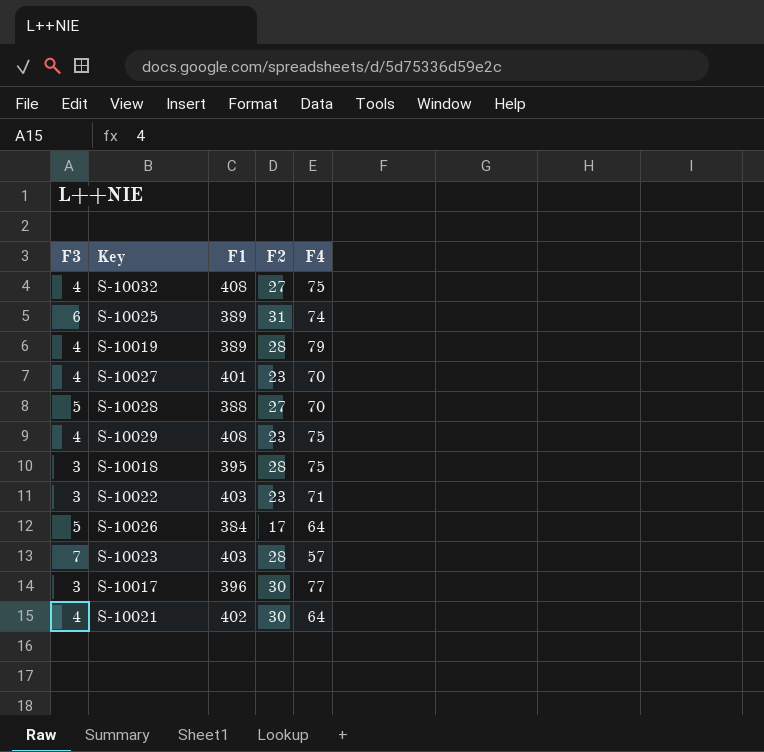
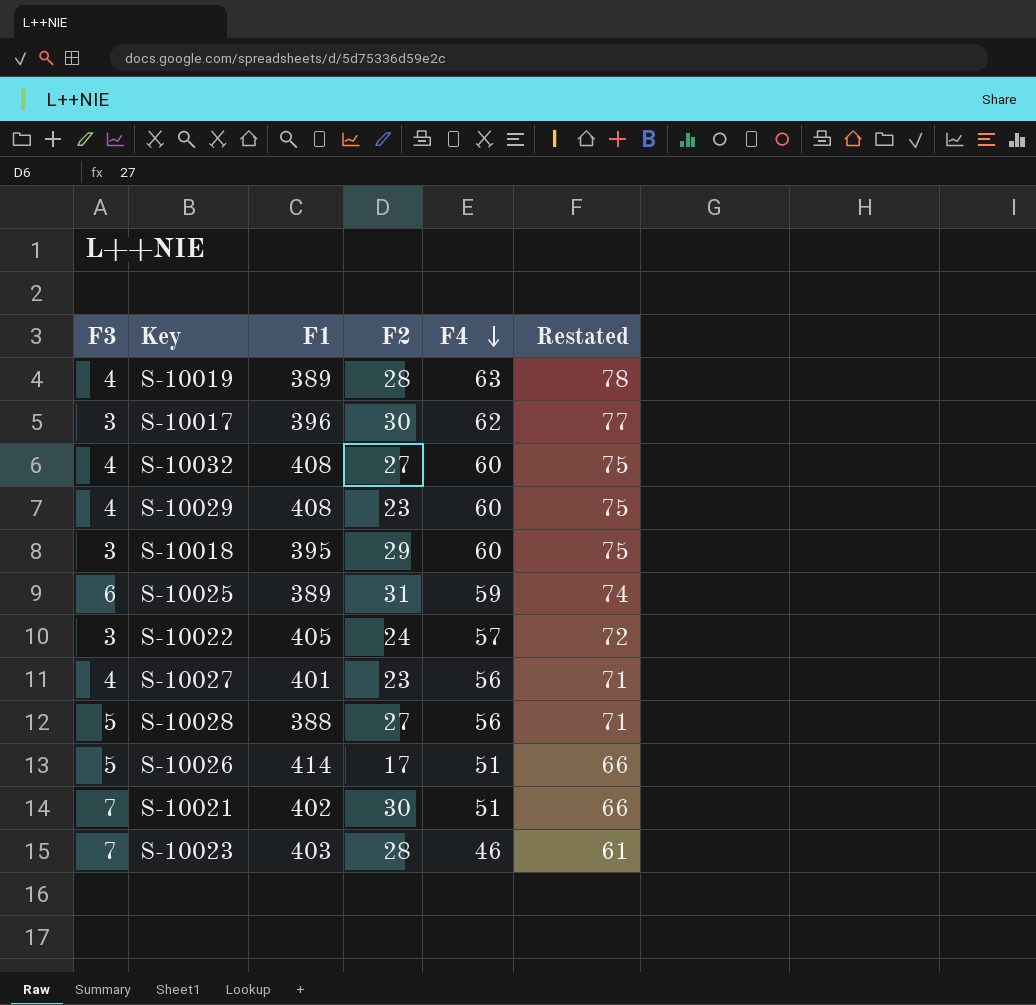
row order: none -> F4 descending
column Restated | formula: none -> [F4] + 15
S-10019 | F4: 79 -> 63
S-10017 | F4: 77 -> 62
S-10032 | F4: 75 -> 60
S-10029 | F4: 75 -> 60
S-10018 | F2: 28 -> 29
S-10018 | F4: 75 -> 60
S-10025 | F4: 74 -> 59
S-10022 | F1: 403 -> 405
S-10022 | F2: 23 -> 24
S-10022 | F4: 71 -> 57
S-10027 | F4: 70 -> 56
S-10028 | F4: 70 -> 56
S-10026 | F1: 384 -> 414
S-10026 | F4: 64 -> 51
S-10021 | F3: 4 -> 7
S-10021 | F4: 64 -> 51
S-10023 | F4: 57 -> 46

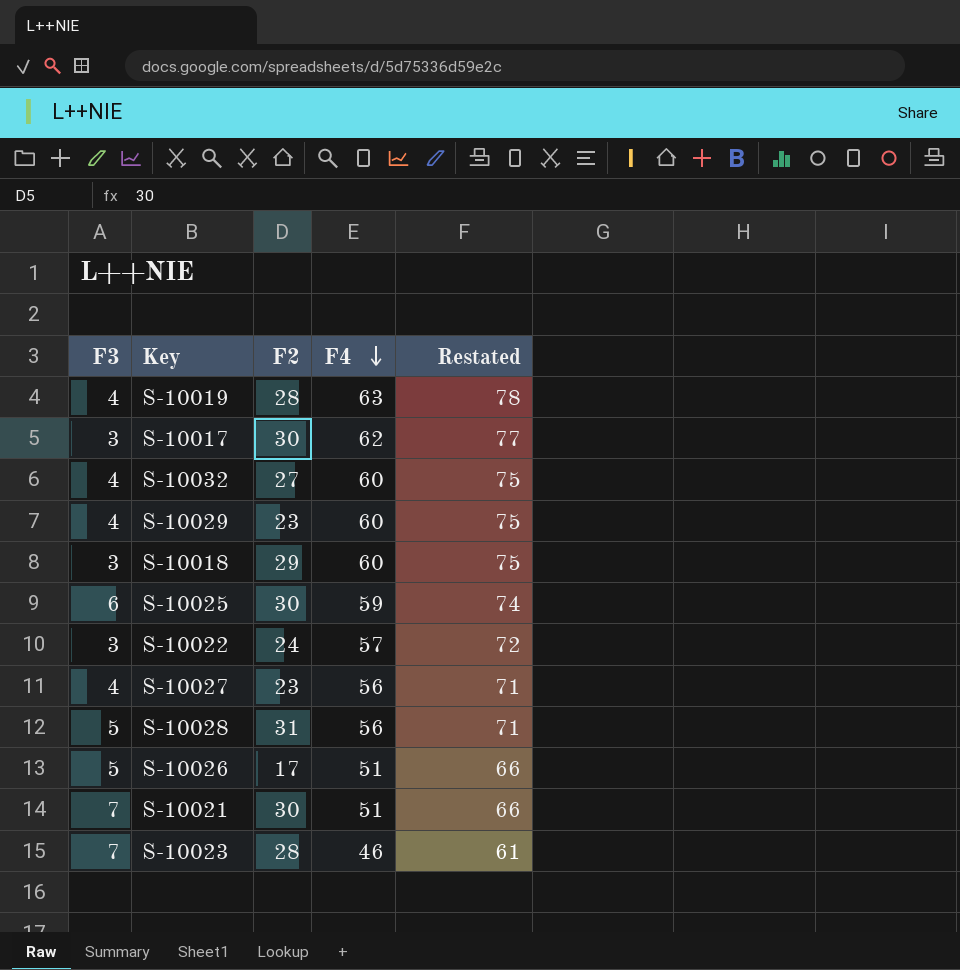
column F1 | position: 3 -> none
S-10025 | F2: 31 -> 30
S-10028 | F2: 27 -> 31

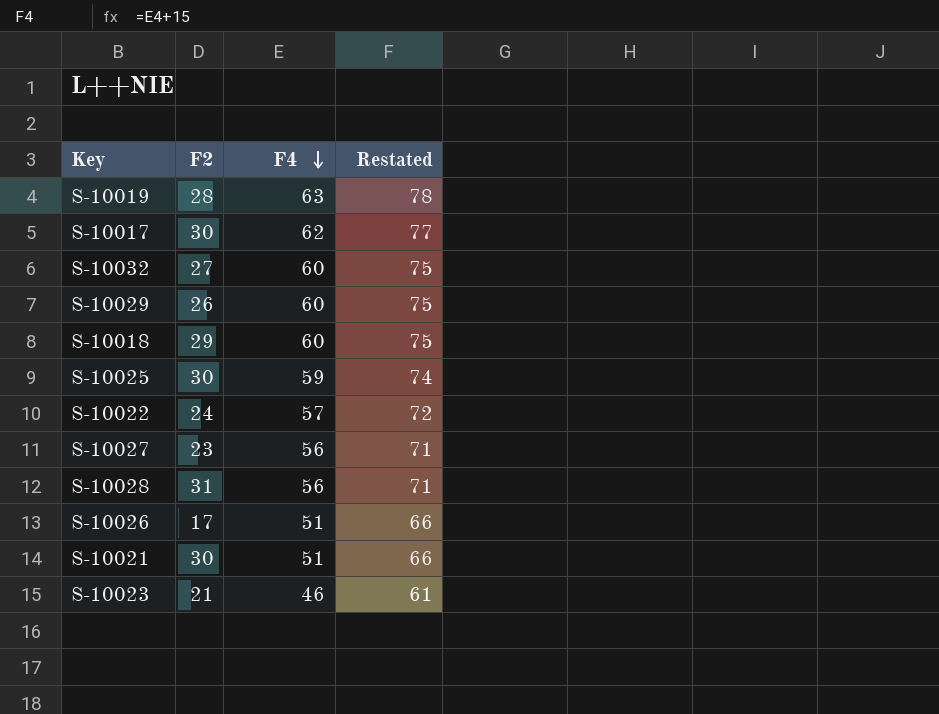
column F3 | position: 1 -> none
S-10029 | F2: 23 -> 26
S-10023 | F2: 28 -> 21

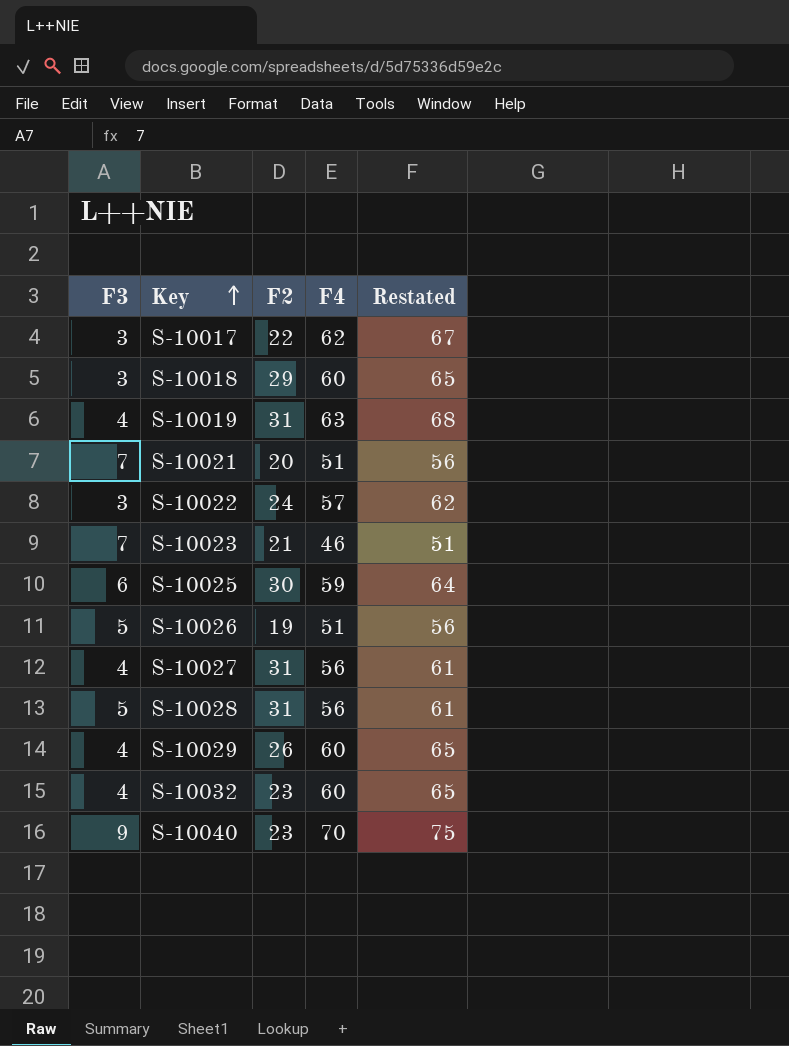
row order: F4 descending -> Key ascending
column F3 | position: none -> 1
column Restated | formula: [F4] + 15 -> [F4] + 5
S-10017 | F2: 30 -> 22
S-10019 | F2: 28 -> 31
S-10021 | F2: 30 -> 20
S-10026 | F2: 17 -> 19
S-10027 | F2: 23 -> 31
S-10032 | F2: 27 -> 23
row S-10040: none -> 9 | 23 | 70 | 75

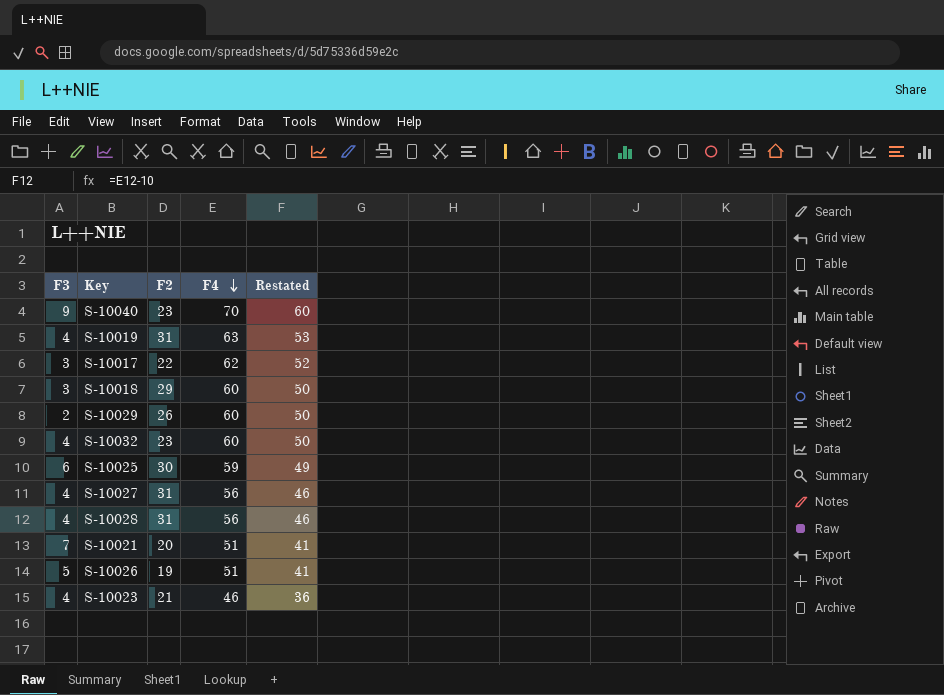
row order: Key ascending -> F4 descending
column Restated | formula: [F4] + 5 -> [F4] - 10
row S-10022: 3 | 24 | 57 | 62 -> none
S-10029 | F3: 4 -> 2
S-10028 | F3: 5 -> 4
S-10023 | F3: 7 -> 4

